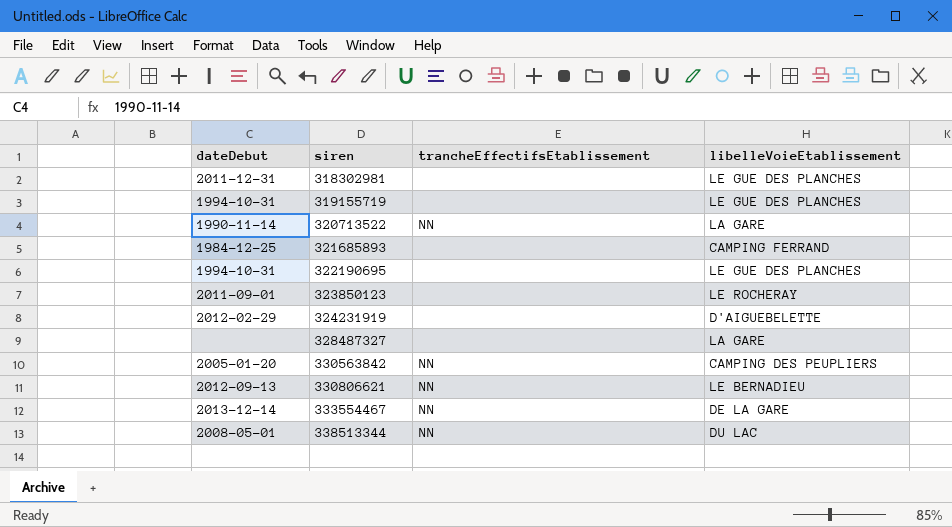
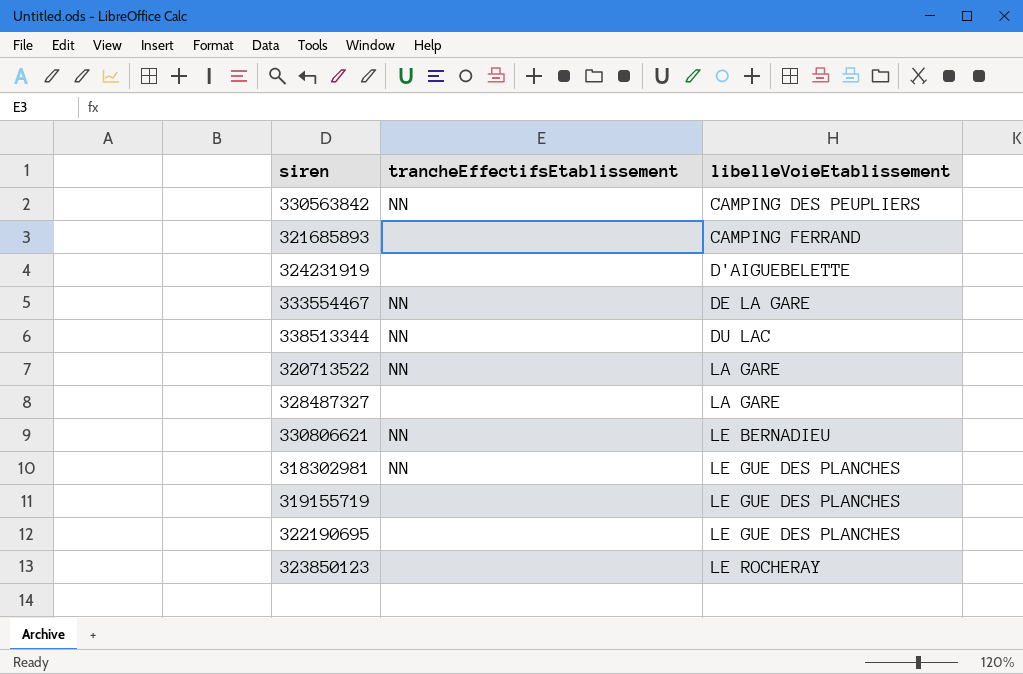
row order: siren ascending -> libelleVoieEtablissement ascending
column dateDebut | position: 1 -> none
318302981 | trancheEffectifsEtablissement: none -> NN

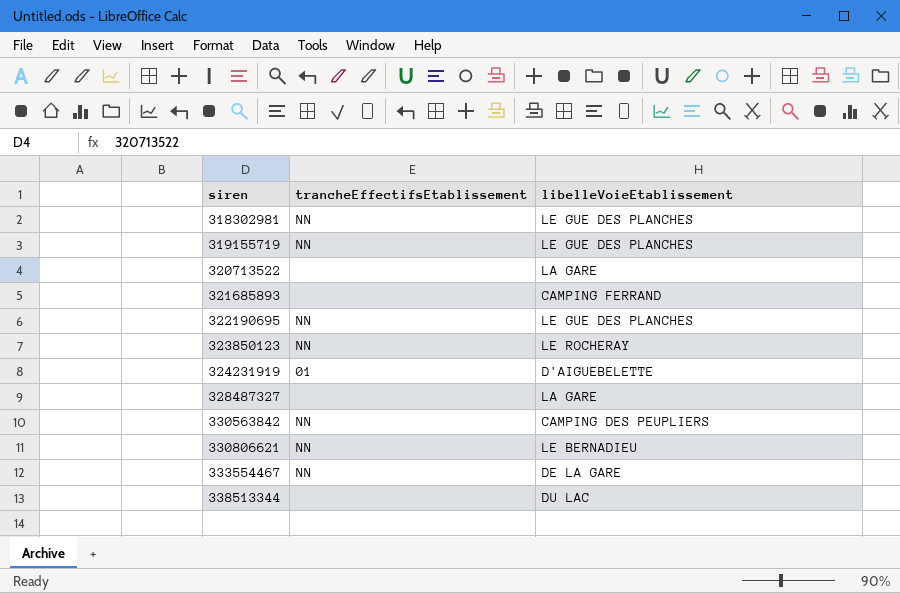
row order: libelleVoieEtablissement ascending -> siren ascending
319155719 | trancheEffectifsEtablissement: none -> NN
320713522 | trancheEffectifsEtablissement: NN -> none
322190695 | trancheEffectifsEtablissement: none -> NN
323850123 | trancheEffectifsEtablissement: none -> NN
324231919 | trancheEffectifsEtablissement: none -> 01
338513344 | trancheEffectifsEtablissement: NN -> none

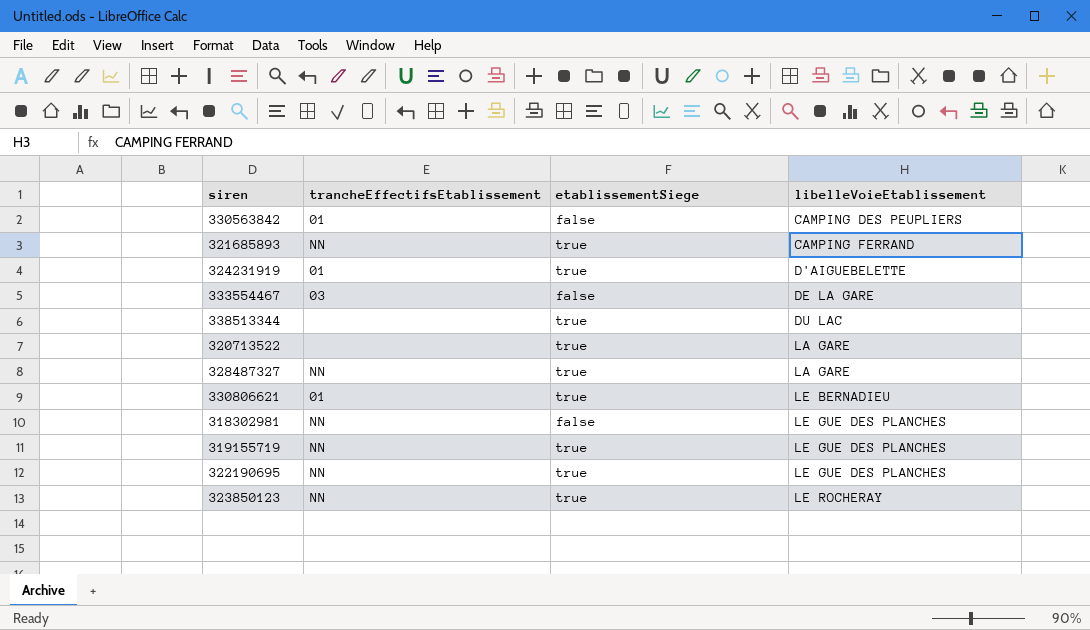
row order: siren ascending -> libelleVoieEtablissement ascending
column etablissementSiege | position: none -> 3
330563842 | trancheEffectifsEtablissement: NN -> 01
321685893 | trancheEffectifsEtablissement: none -> NN
333554467 | trancheEffectifsEtablissement: NN -> 03
328487327 | trancheEffectifsEtablissement: none -> NN
330806621 | trancheEffectifsEtablissement: NN -> 01

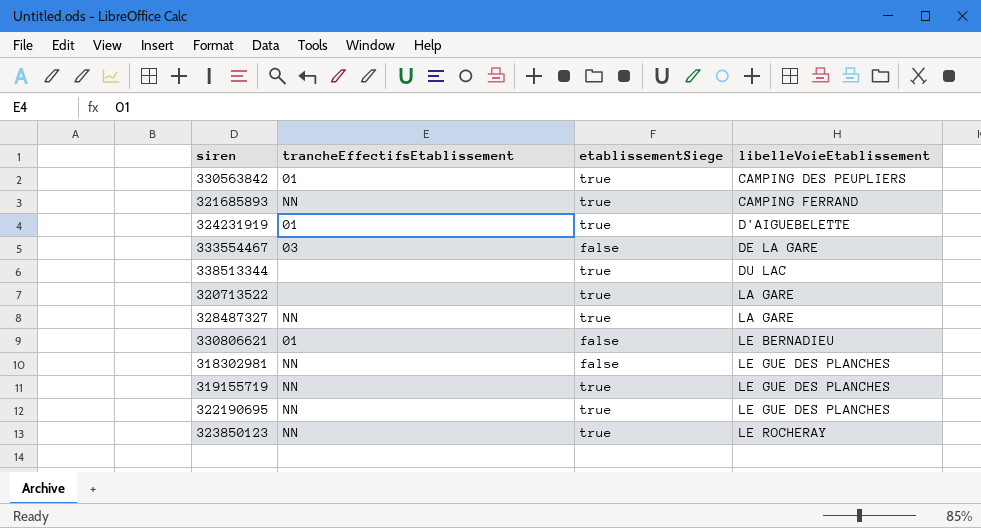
330563842 | etablissementSiege: false -> true
330806621 | etablissementSiege: true -> false

